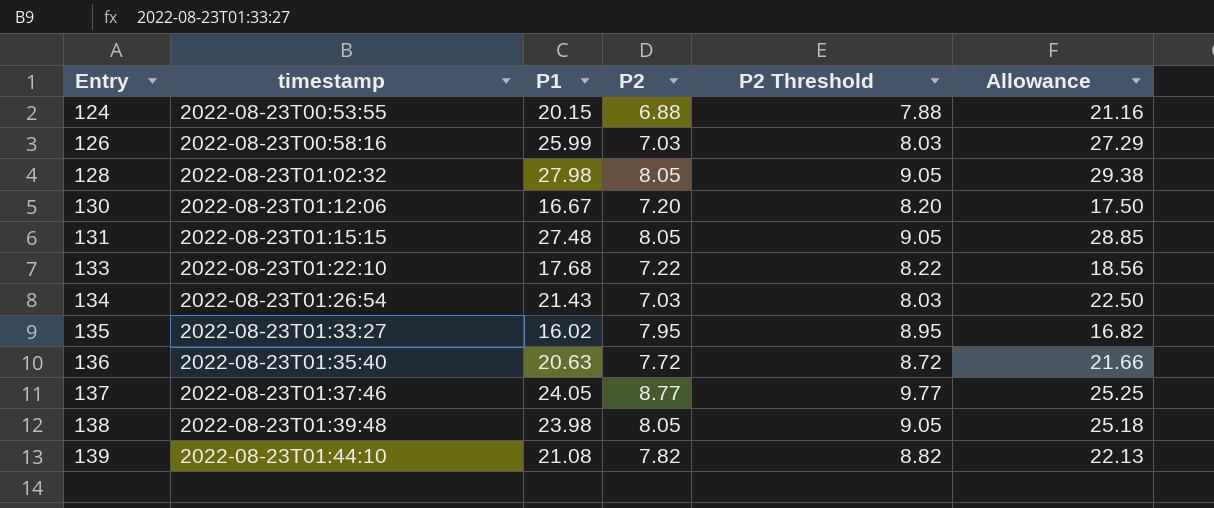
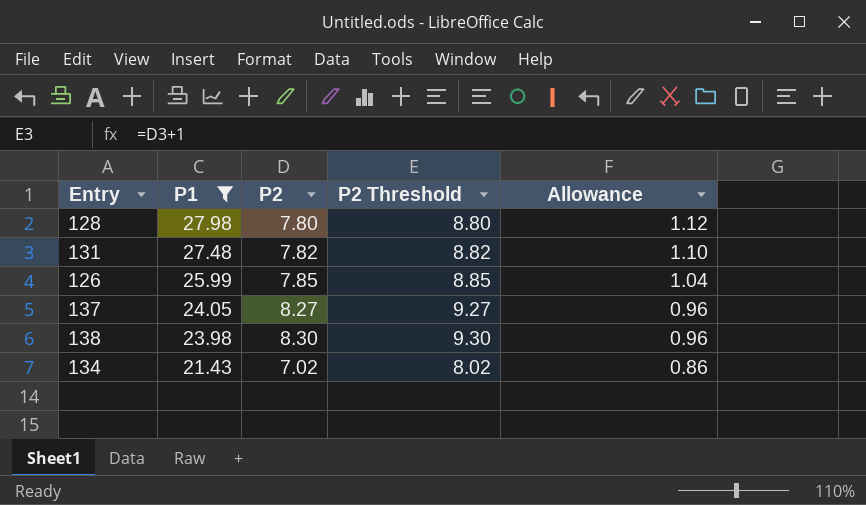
filter: none -> P1 >= 21.43
row order: Entry ascending -> P1 descending
column timestamp | position: 2 -> none
column Allowance | formula: [P1] * 1.05 -> [P1] * 0.04
128 | P2: 8.05 -> 7.80
128 | P2 Threshold: 9.05 -> 8.80
131 | P2: 8.05 -> 7.82
131 | P2 Threshold: 9.05 -> 8.82
126 | P2: 7.03 -> 7.85
126 | P2 Threshold: 8.03 -> 8.85
137 | P2: 8.77 -> 8.27
137 | P2 Threshold: 9.77 -> 9.27
138 | P2: 8.05 -> 8.30
138 | P2 Threshold: 9.05 -> 9.30
134 | P2: 7.03 -> 7.02
134 | P2 Threshold: 8.03 -> 8.02

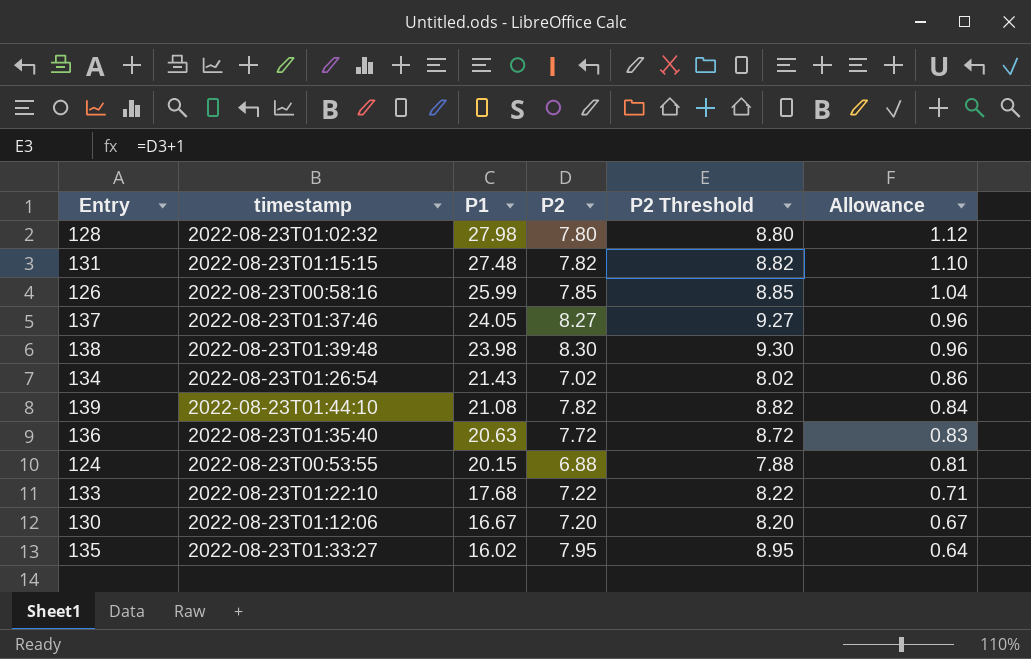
filter: P1 >= 21.43 -> none
column timestamp | position: none -> 2

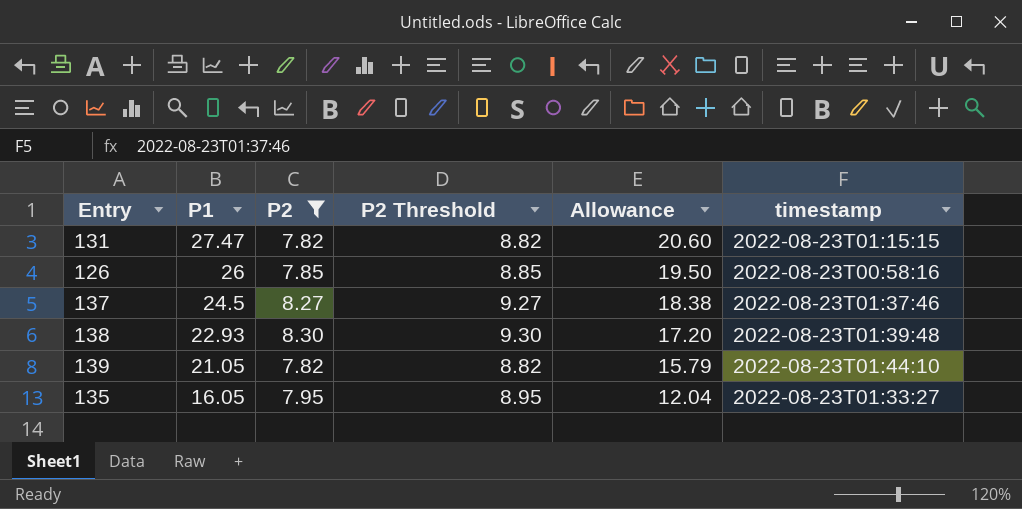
filter: none -> P2 >= 7.82
column Allowance | formula: [P1] * 0.04 -> [P1] * 0.75
column timestamp | position: 2 -> 6
131 | P1: 27.48 -> 27.47
126 | P1: 25.99 -> 26
137 | P1: 24.05 -> 24.5
138 | P1: 23.98 -> 22.93
139 | P1: 21.08 -> 21.05
135 | P1: 16.02 -> 16.05

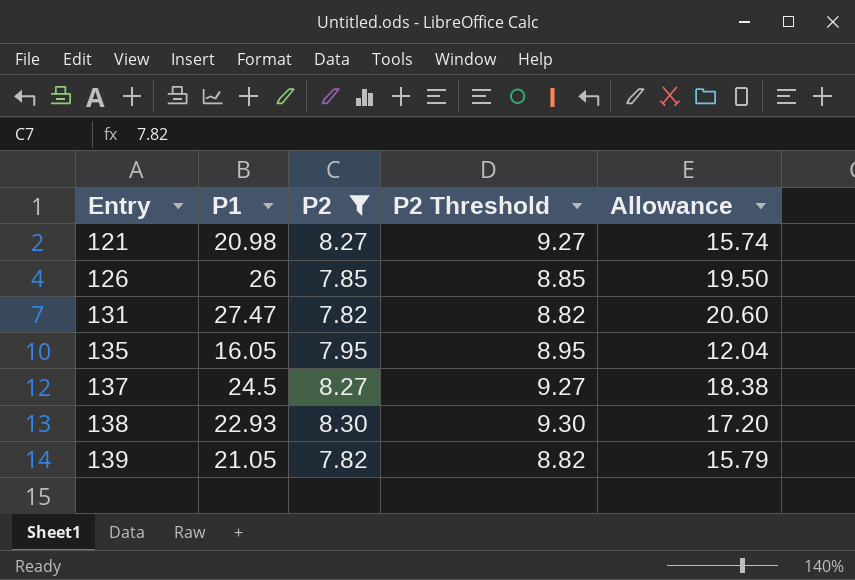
row order: P1 descending -> Entry ascending
column timestamp | position: 6 -> none
row 121: none -> 20.98 | 8.27 | 9.27 | 15.74

